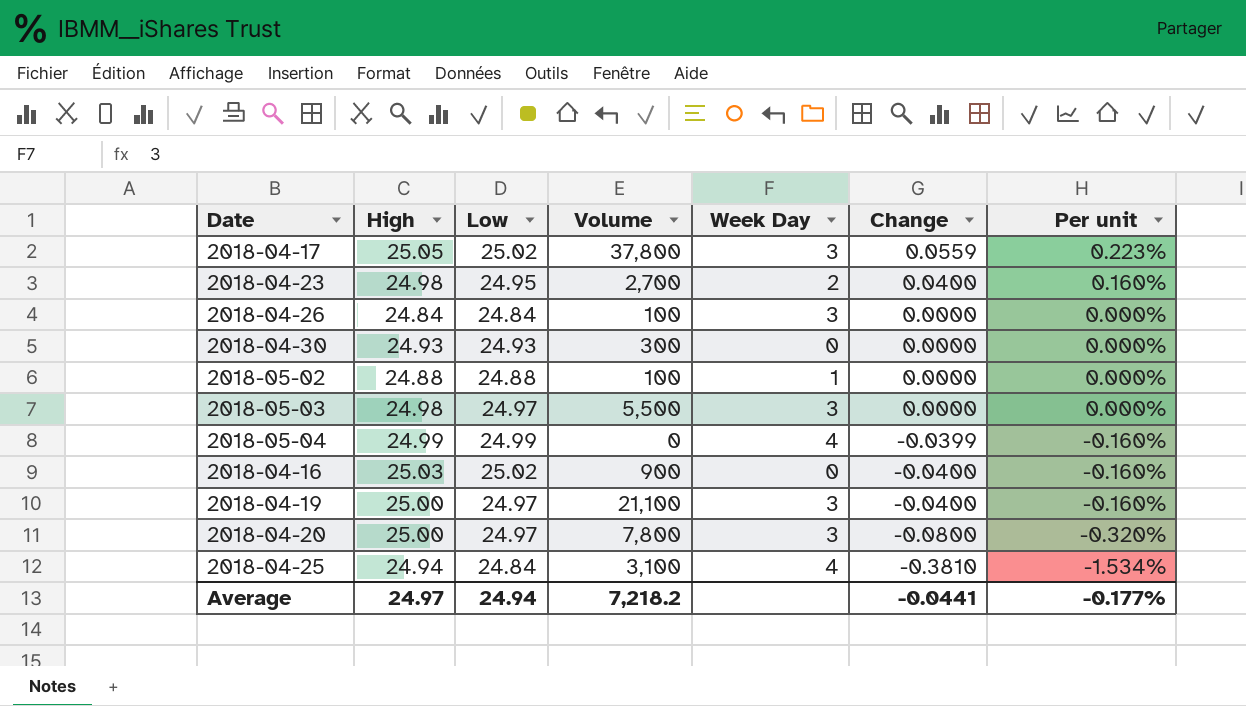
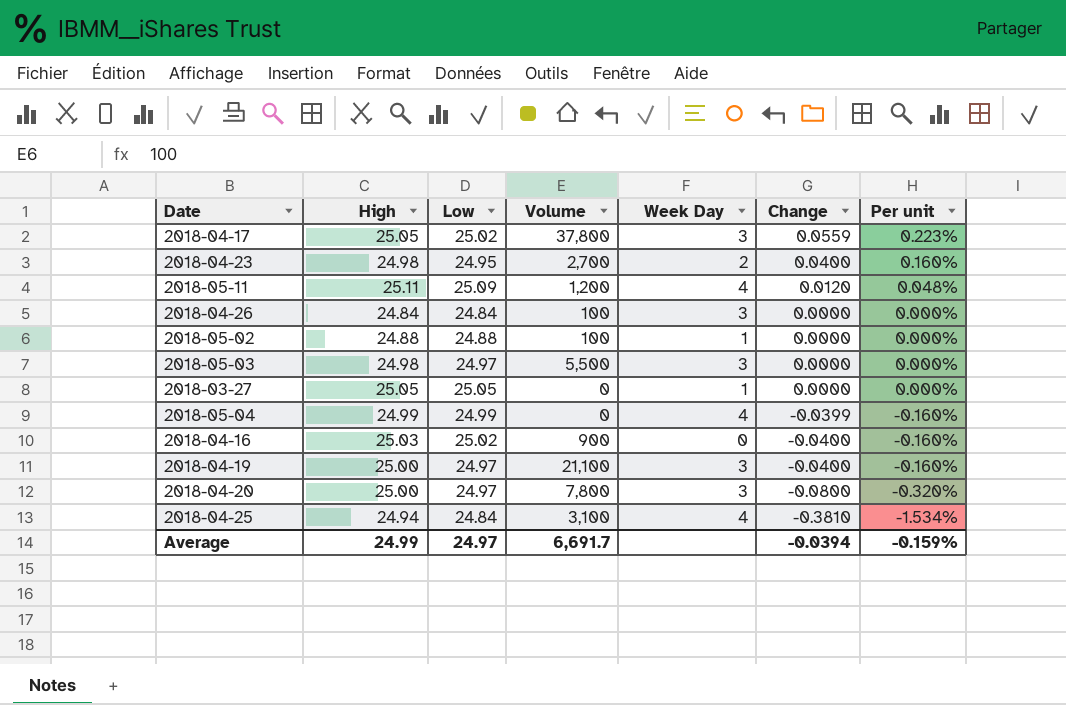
row 2018-04-30: 24.93 | 24.93 | 300 | 0 | 0.0000 | 0.000% -> none
row 2018-05-11: none -> 25.11 | 25.09 | 1,200 | 4 | 0.0120 | 0.048%
row 2018-03-27: none -> 25.05 | 25.05 | 0 | 1 | 0.0000 | 0.000%
Average | High: 24.97 -> 24.99
Average | Low: 24.94 -> 24.97
Average | Volume: 7,218.2 -> 6,691.7
Average | Change: -0.0441 -> -0.0394
Average | Per unit: -0.177% -> -0.159%

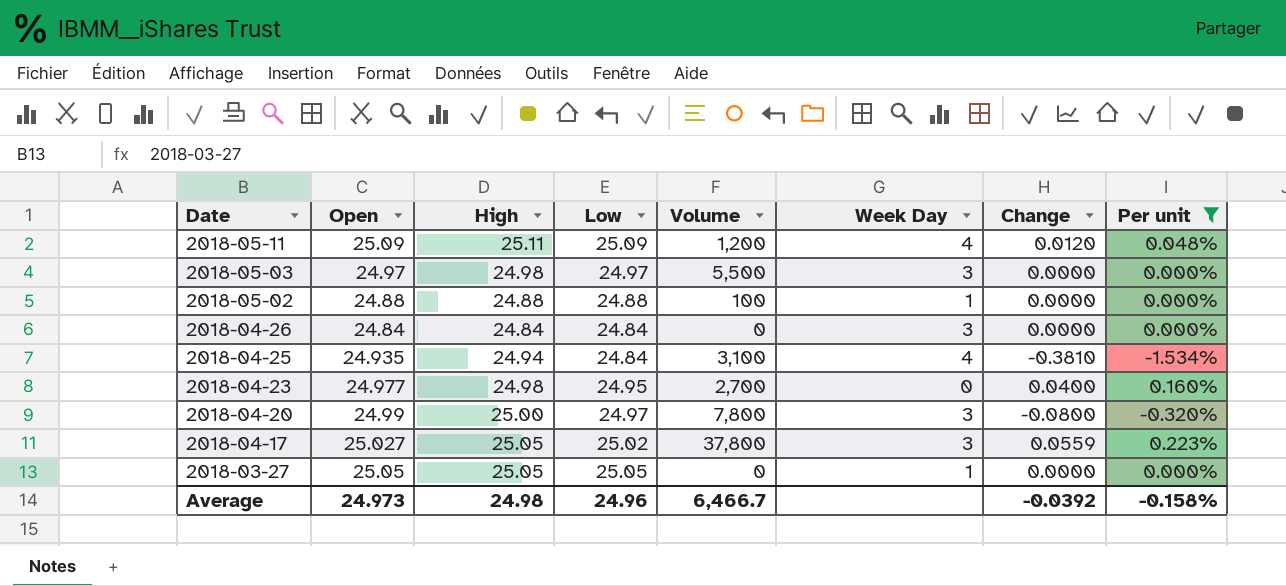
filter: none -> Per unit != -0.160%
row order: Change descending -> Date descending
column Open | position: none -> 2
2018-04-26 | Volume: 100 -> 0
2018-04-23 | Week Day: 2 -> 0
Average | High: 24.99 -> 24.98
Average | Low: 24.97 -> 24.96
Average | Volume: 6,691.7 -> 6,466.7
Average | Change: -0.0394 -> -0.0392
Average | Per unit: -0.159% -> -0.158%

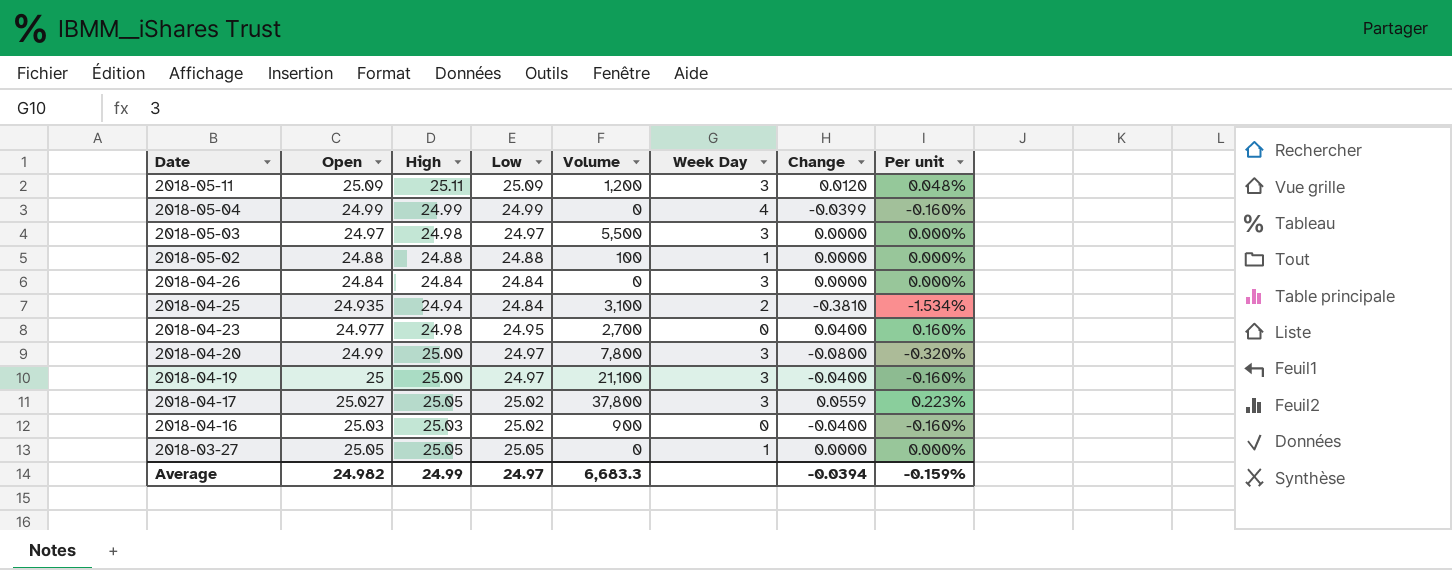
filter: Per unit != -0.160% -> none
2018-05-11 | Week Day: 4 -> 3
2018-04-25 | Week Day: 4 -> 2
Average | Open: 24.973 -> 24.982
Average | High: 24.98 -> 24.99
Average | Low: 24.96 -> 24.97
Average | Volume: 6,466.7 -> 6,683.3
Average | Change: -0.0392 -> -0.0394
Average | Per unit: -0.158% -> -0.159%

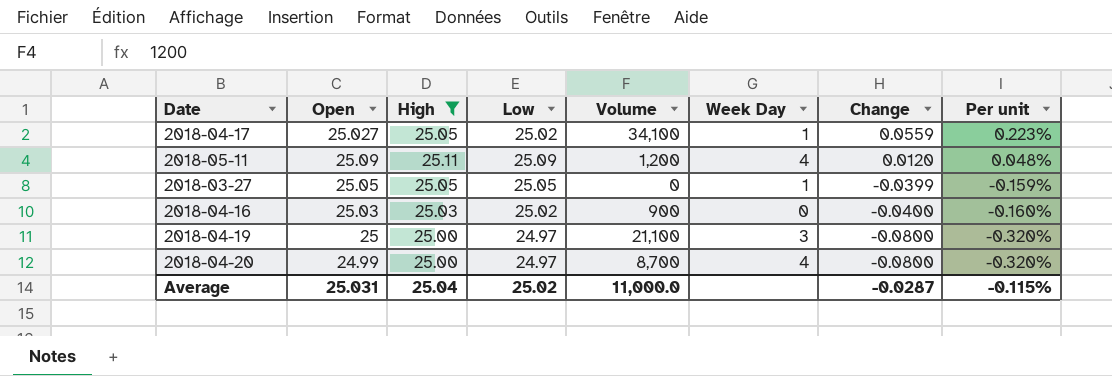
filter: none -> High >= 25.00
row order: Date descending -> Change descending
2018-04-17 | Volume: 37,800 -> 34,100
2018-04-17 | Week Day: 3 -> 1
2018-05-11 | Week Day: 3 -> 4
2018-03-27 | Change: 0.0000 -> -0.0399
2018-03-27 | Per unit: 0.000% -> -0.159%
2018-04-19 | Change: -0.0400 -> -0.0800
2018-04-19 | Per unit: -0.160% -> -0.320%
2018-04-20 | Volume: 7,800 -> 8,700
2018-04-20 | Week Day: 3 -> 4
Average | Open: 24.982 -> 25.031
Average | High: 24.99 -> 25.04
Average | Low: 24.97 -> 25.02
Average | Volume: 6,683.3 -> 11,000.0
Average | Change: -0.0394 -> -0.0287
Average | Per unit: -0.159% -> -0.115%

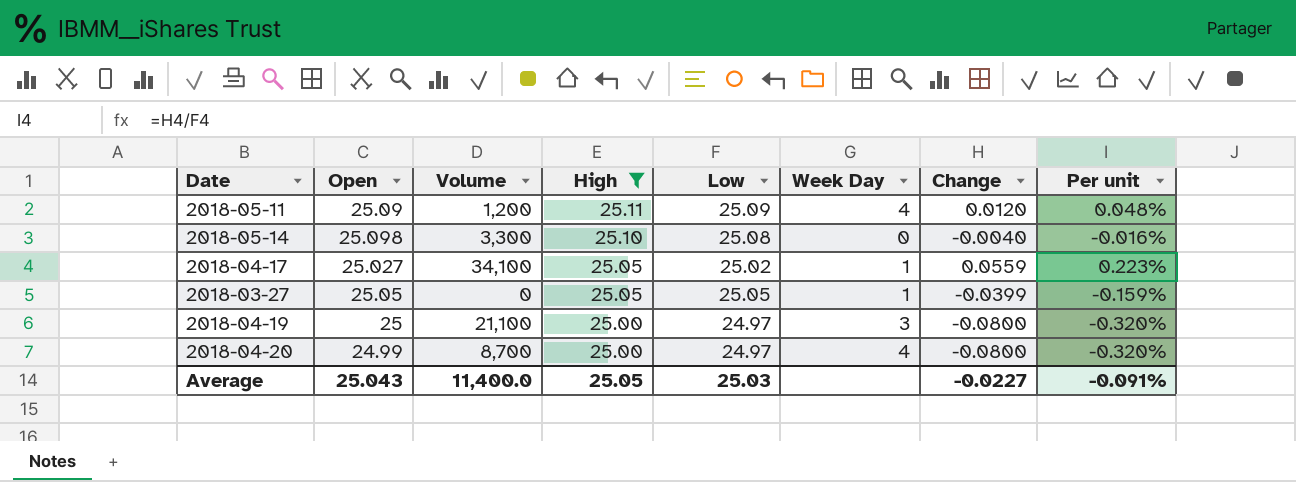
row order: Change descending -> High descending
column Volume | position: 5 -> 3
row 2018-04-16: 25.03 | 25.03 | 25.02 | 900 | 0 | -0.0400 | -0.160% -> none
row 2018-05-14: none -> 25.098 | 3,300 | 25.10 | 25.08 | 0 | -0.0040 | -0.016%
Average | Open: 25.031 -> 25.043
Average | Volume: 11,000.0 -> 11,400.0
Average | High: 25.04 -> 25.05
Average | Low: 25.02 -> 25.03
Average | Change: -0.0287 -> -0.0227
Average | Per unit: -0.115% -> -0.091%

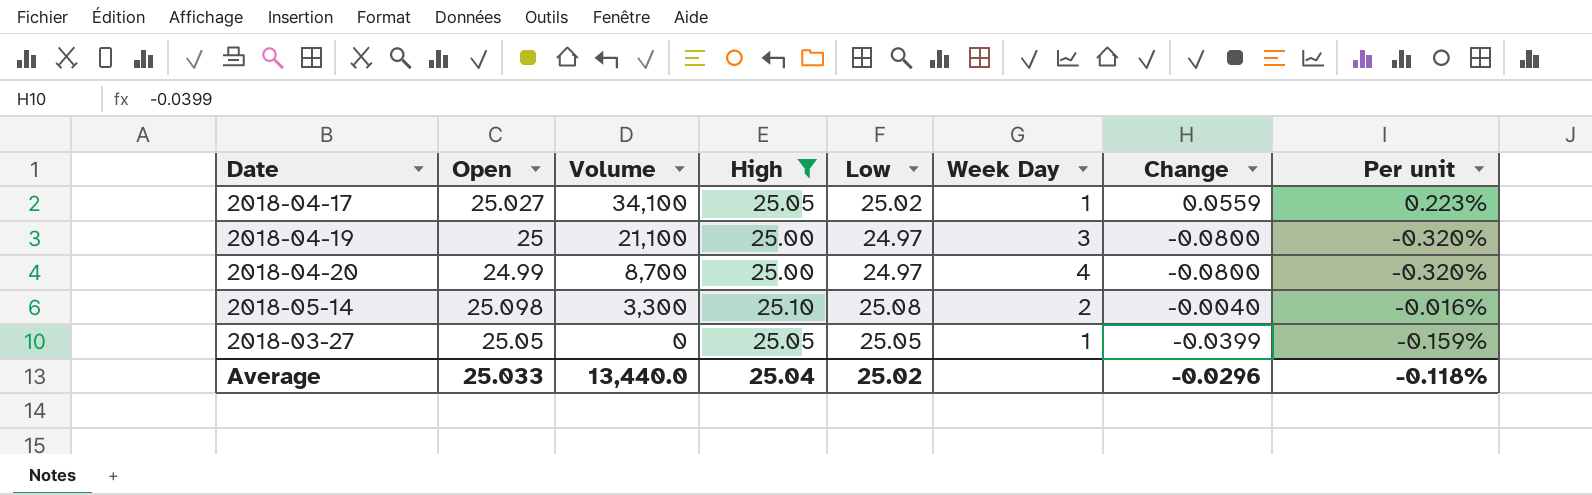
row order: High descending -> Volume descending
row 2018-05-11: 25.09 | 1,200 | 25.11 | 25.09 | 4 | 0.0120 | 0.048% -> none
2018-05-14 | Week Day: 0 -> 2
Average | Open: 25.043 -> 25.033
Average | Volume: 11,400.0 -> 13,440.0
Average | High: 25.05 -> 25.04
Average | Low: 25.03 -> 25.02
Average | Change: -0.0227 -> -0.0296
Average | Per unit: -0.091% -> -0.118%

